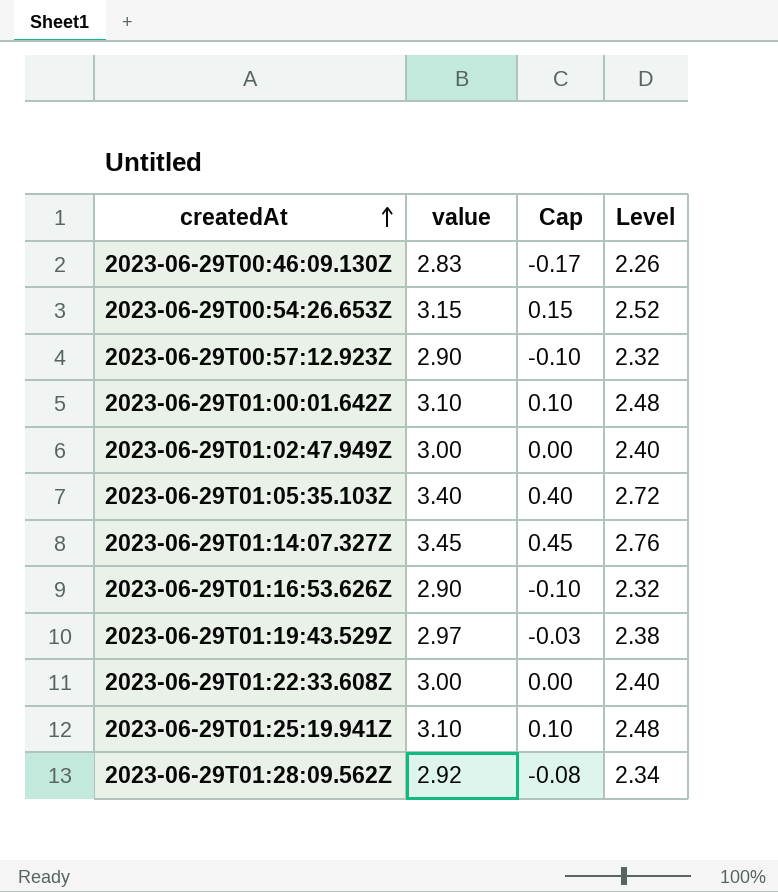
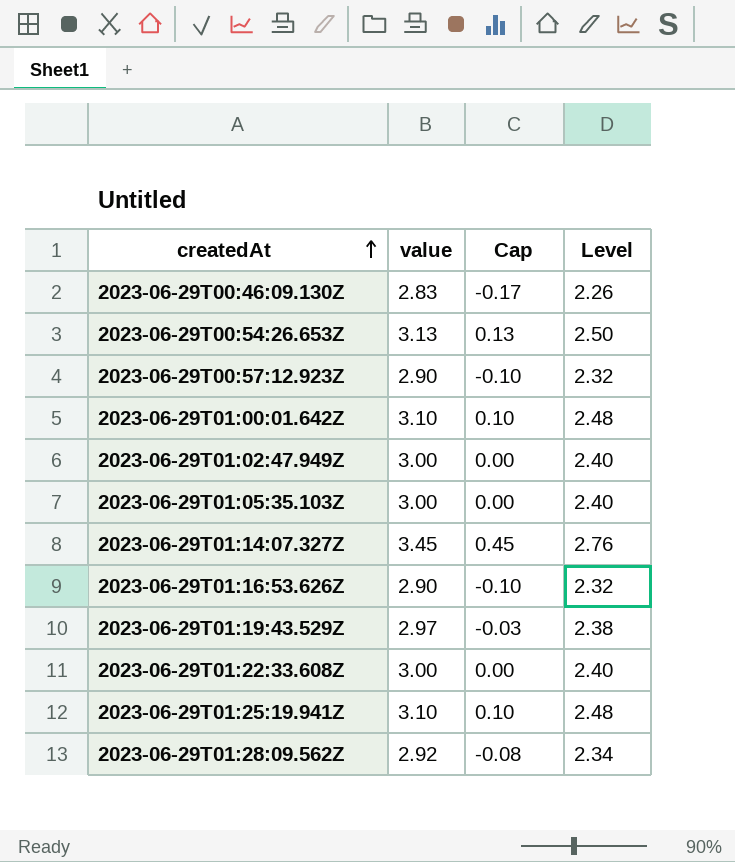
2023-06-29T00:54:26.653Z | value: 3.15 -> 3.13
2023-06-29T00:54:26.653Z | Cap: 0.15 -> 0.13
2023-06-29T00:54:26.653Z | Level: 2.52 -> 2.50
2023-06-29T01:05:35.103Z | value: 3.40 -> 3.00
2023-06-29T01:05:35.103Z | Cap: 0.40 -> 0.00
2023-06-29T01:05:35.103Z | Level: 2.72 -> 2.40

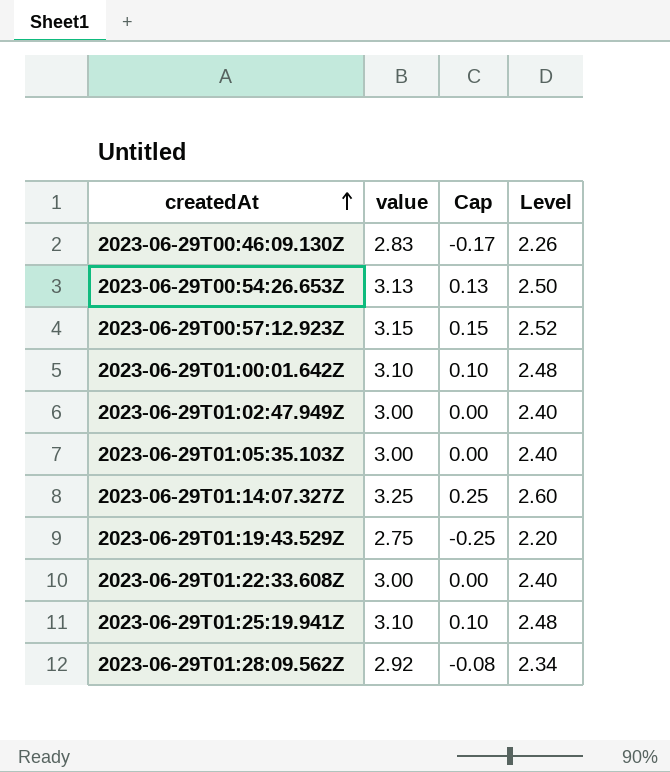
row 2023-06-29T01:16:53.626Z: 2.90 | -0.10 | 2.32 -> none
2023-06-29T00:57:12.923Z | value: 2.90 -> 3.15
2023-06-29T00:57:12.923Z | Cap: -0.10 -> 0.15
2023-06-29T00:57:12.923Z | Level: 2.32 -> 2.52
2023-06-29T01:14:07.327Z | value: 3.45 -> 3.25
2023-06-29T01:14:07.327Z | Cap: 0.45 -> 0.25
2023-06-29T01:14:07.327Z | Level: 2.76 -> 2.60
2023-06-29T01:19:43.529Z | value: 2.97 -> 2.75
2023-06-29T01:19:43.529Z | Cap: -0.03 -> -0.25
2023-06-29T01:19:43.529Z | Level: 2.38 -> 2.20

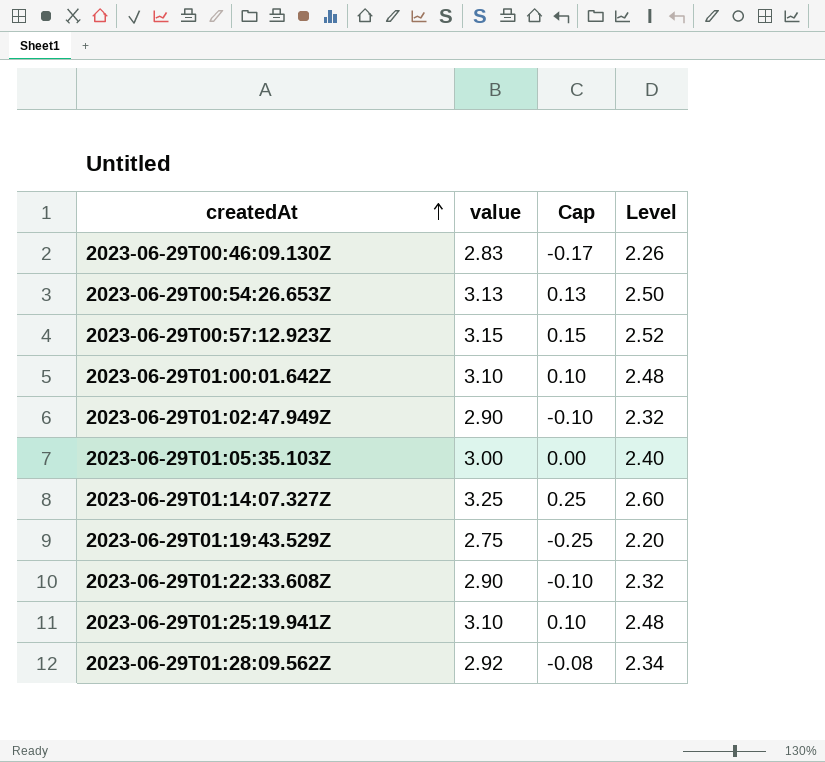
2023-06-29T01:02:47.949Z | value: 3.00 -> 2.90
2023-06-29T01:02:47.949Z | Cap: 0.00 -> -0.10
2023-06-29T01:02:47.949Z | Level: 2.40 -> 2.32
2023-06-29T01:22:33.608Z | value: 3.00 -> 2.90
2023-06-29T01:22:33.608Z | Cap: 0.00 -> -0.10
2023-06-29T01:22:33.608Z | Level: 2.40 -> 2.32

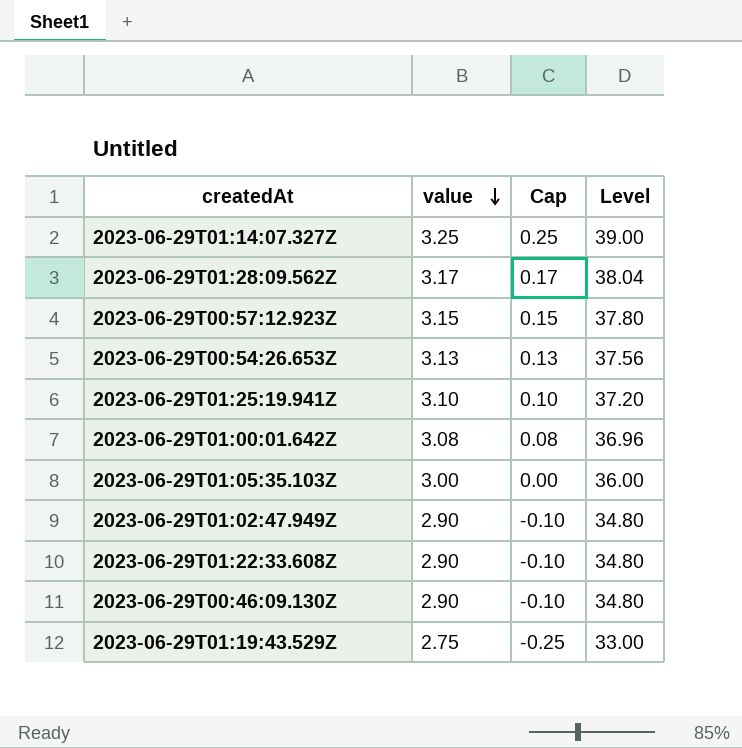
row order: createdAt ascending -> value descending
column Level | formula: [value] * 0.8 -> [value] * 12
2023-06-29T01:28:09.562Z | value: 2.92 -> 3.17
2023-06-29T01:28:09.562Z | Cap: -0.08 -> 0.17
2023-06-29T01:00:01.642Z | value: 3.10 -> 3.08
2023-06-29T01:00:01.642Z | Cap: 0.10 -> 0.08
2023-06-29T00:46:09.130Z | value: 2.83 -> 2.90
2023-06-29T00:46:09.130Z | Cap: -0.17 -> -0.10

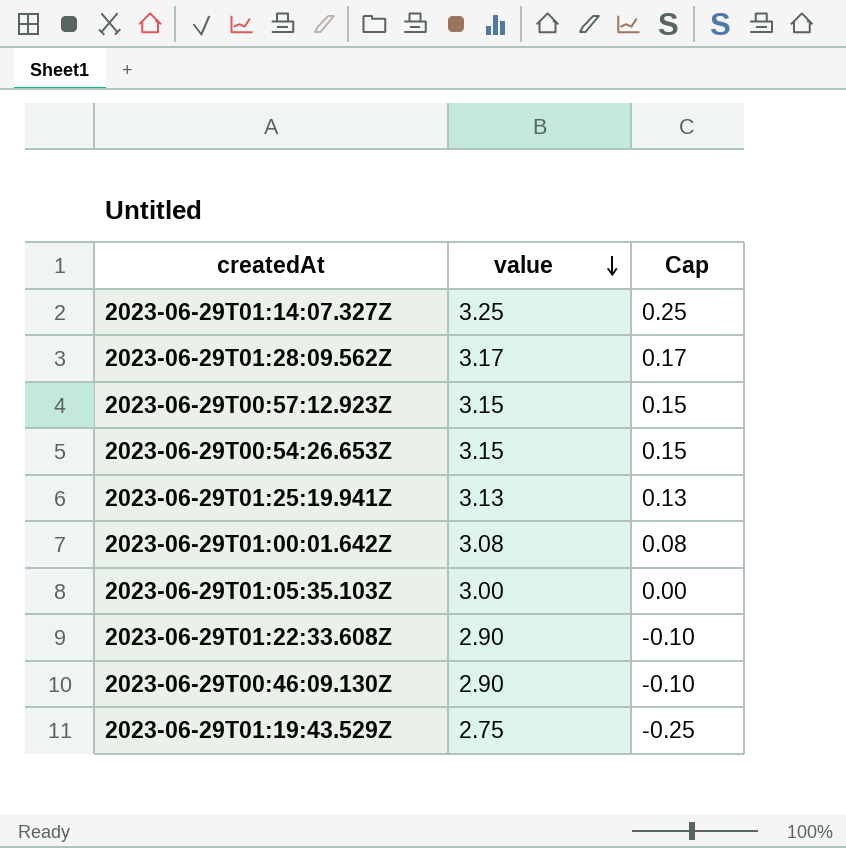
column Level | formula: [value] * 12 -> none
row 2023-06-29T01:02:47.949Z: 2.90 | -0.10 | 34.80 -> none
2023-06-29T00:54:26.653Z | value: 3.13 -> 3.15
2023-06-29T00:54:26.653Z | Cap: 0.13 -> 0.15
2023-06-29T01:25:19.941Z | value: 3.10 -> 3.13
2023-06-29T01:25:19.941Z | Cap: 0.10 -> 0.13

